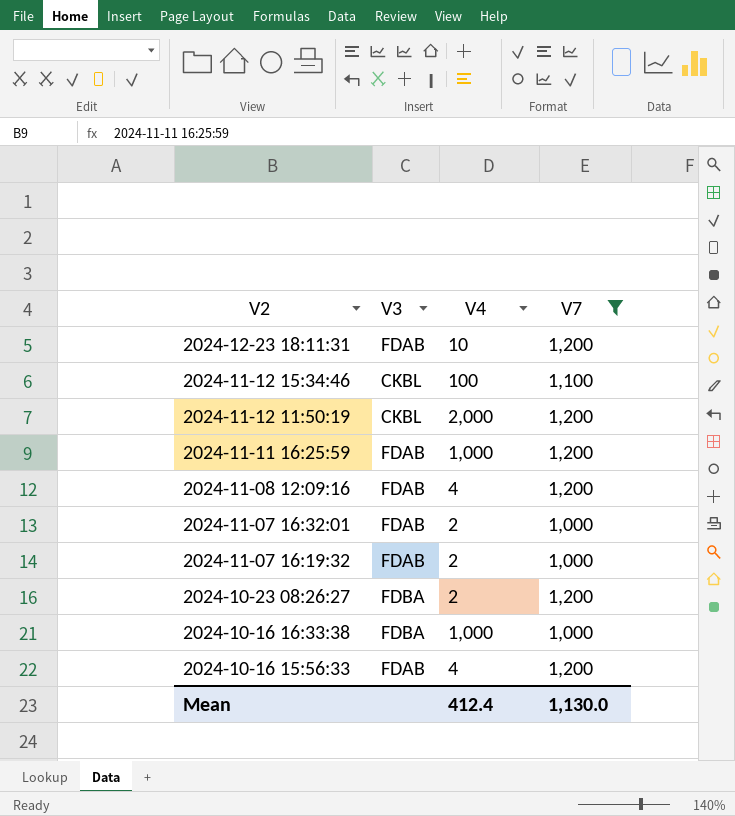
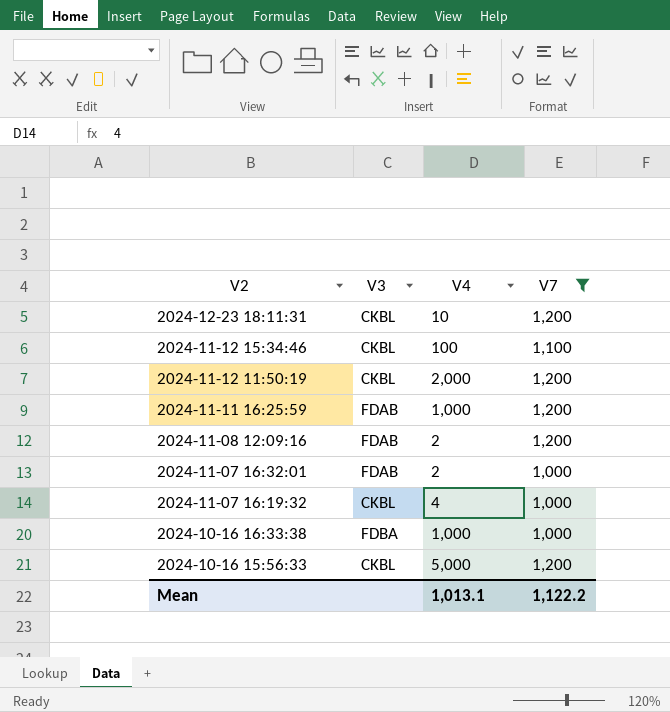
row 2024-10-23 08:26:27: FDBA | 2 | 1,200 -> none
2024-12-23 18:11:31 | V3: FDAB -> CKBL
2024-11-08 12:09:16 | V4: 4 -> 2
2024-11-07 16:19:32 | V3: FDAB -> CKBL
2024-11-07 16:19:32 | V4: 2 -> 4
2024-10-16 15:56:33 | V3: FDAB -> CKBL
2024-10-16 15:56:33 | V4: 4 -> 5,000
Mean | V4: 412.4 -> 1,013.1
Mean | V7: 1,130.0 -> 1,122.2

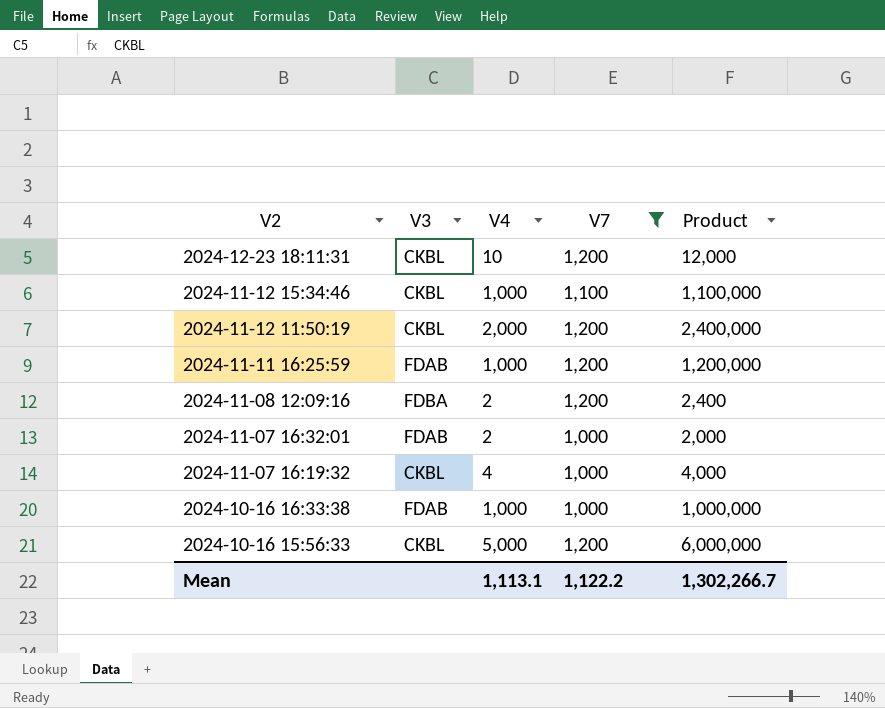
column Product | formula: none -> [V4] * [V7]
2024-11-12 15:34:46 | V4: 100 -> 1,000
2024-11-08 12:09:16 | V3: FDAB -> FDBA
2024-10-16 16:33:38 | V3: FDBA -> FDAB
Mean | V4: 1,013.1 -> 1,113.1

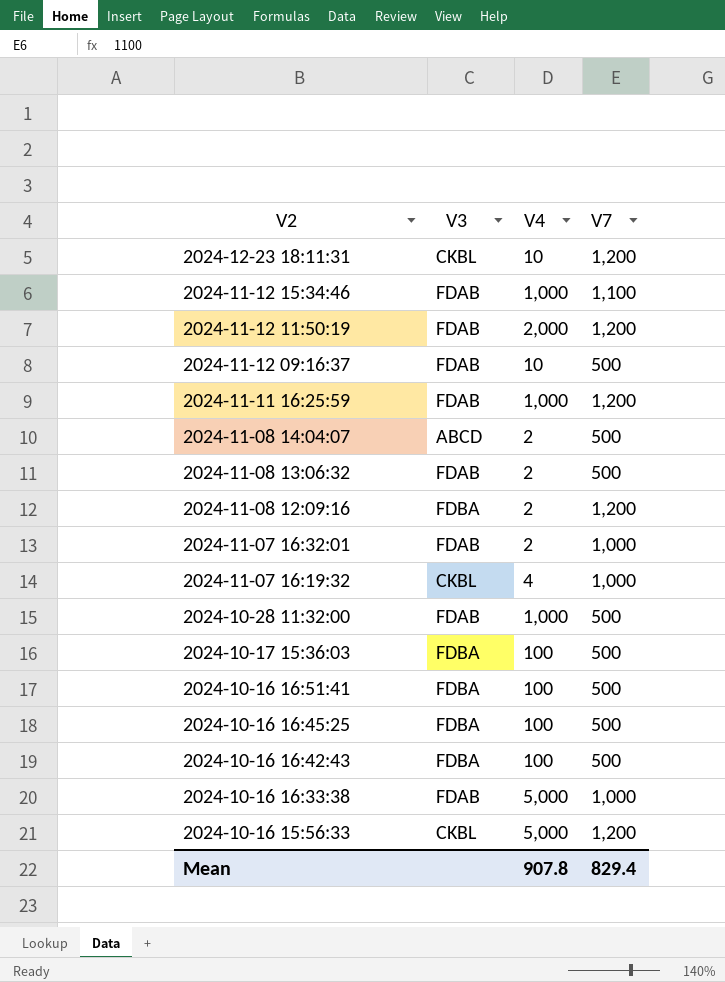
filter: V7 != 500 -> none
column Product | formula: [V4] * [V7] -> none
2024-11-12 15:34:46 | V3: CKBL -> FDAB
2024-11-12 11:50:19 | V3: CKBL -> FDAB
2024-10-16 16:33:38 | V4: 1,000 -> 5,000
Mean | V4: 1,113.1 -> 907.8
Mean | V7: 1,122.2 -> 829.4

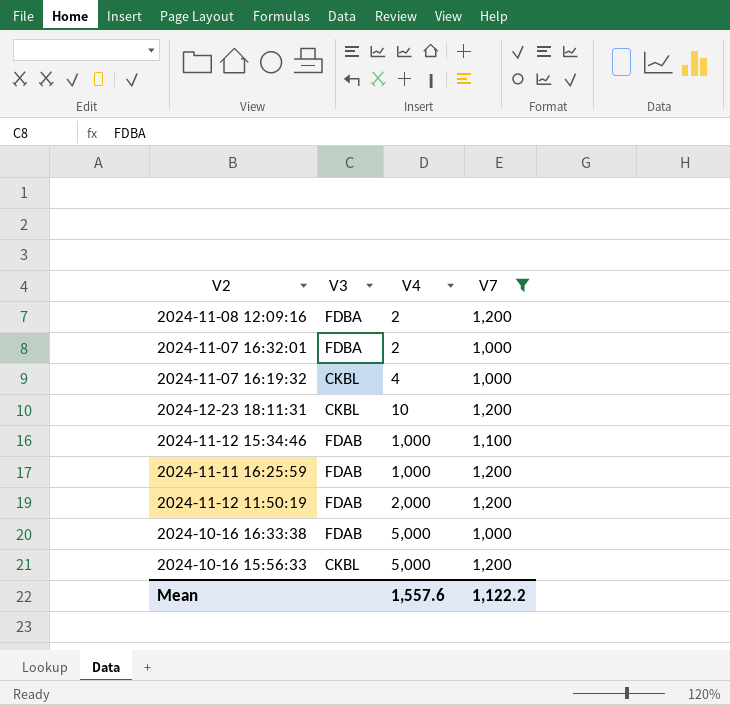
filter: none -> V7 != 500
row order: V2 descending -> V4 ascending
2024-11-07 16:32:01 | V3: FDAB -> FDBA
Mean | V4: 907.8 -> 1,557.6
Mean | V7: 829.4 -> 1,122.2

